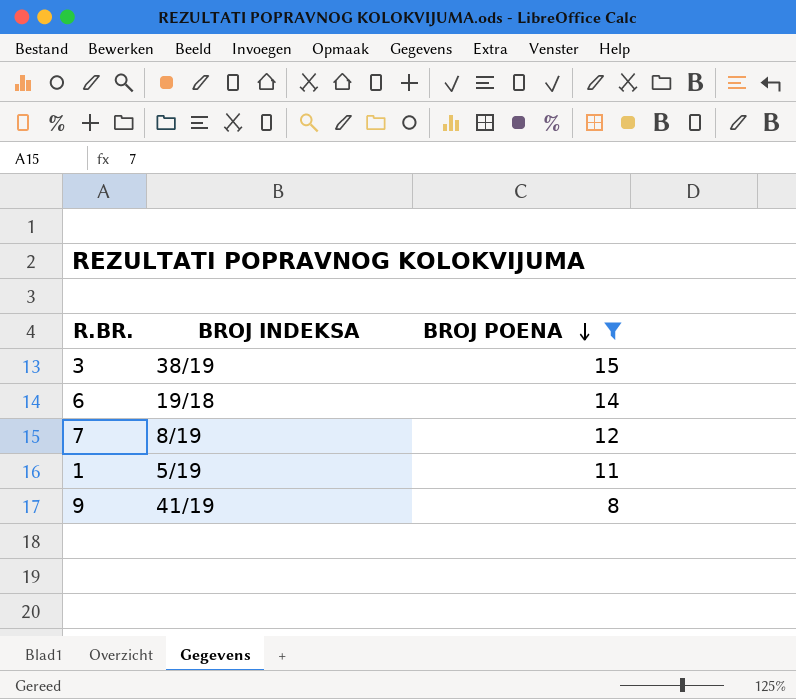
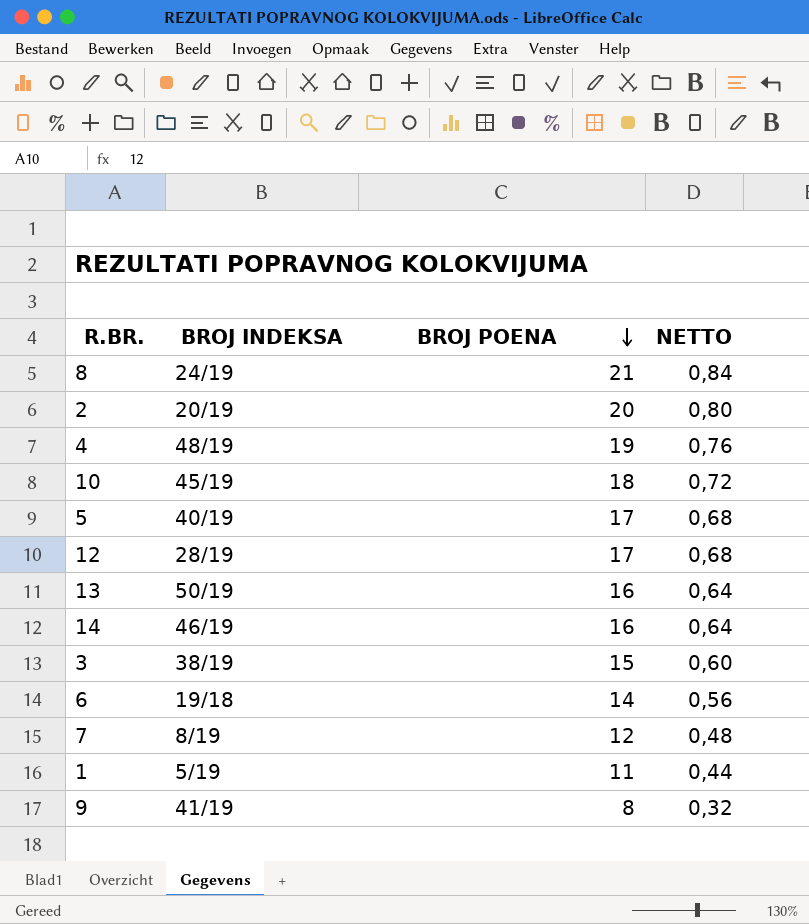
filter: BROJ POENA <= 15 -> none
column NETTO | formula: none -> [BROJ POENA] * 0,04

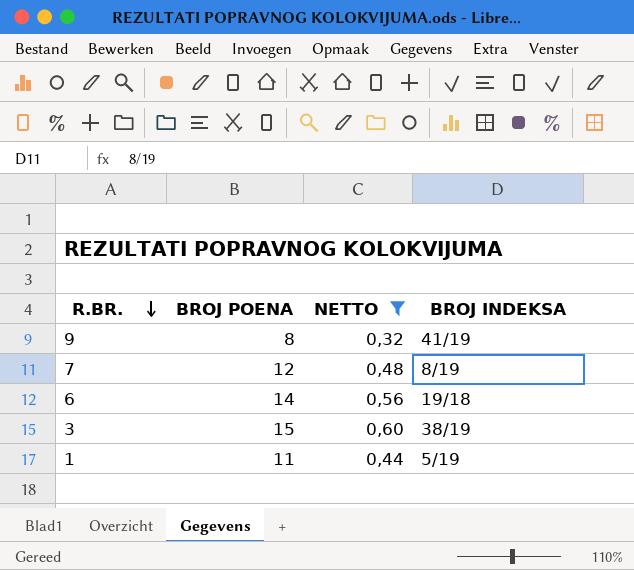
filter: none -> NETTO <= 0,60
row order: BROJ POENA descending -> R.BR. descending
column BROJ INDEKSA | position: 2 -> 4

